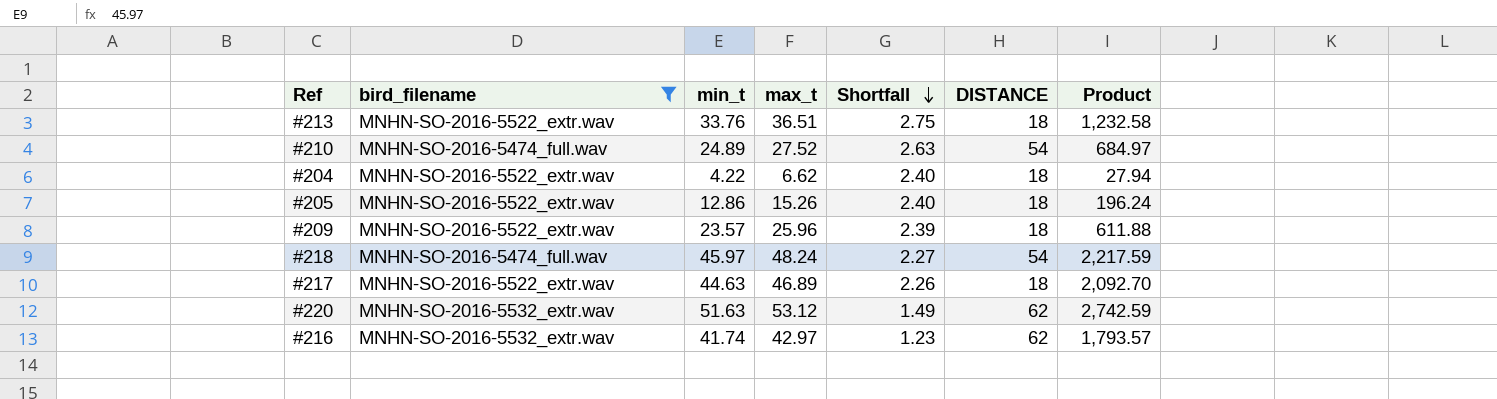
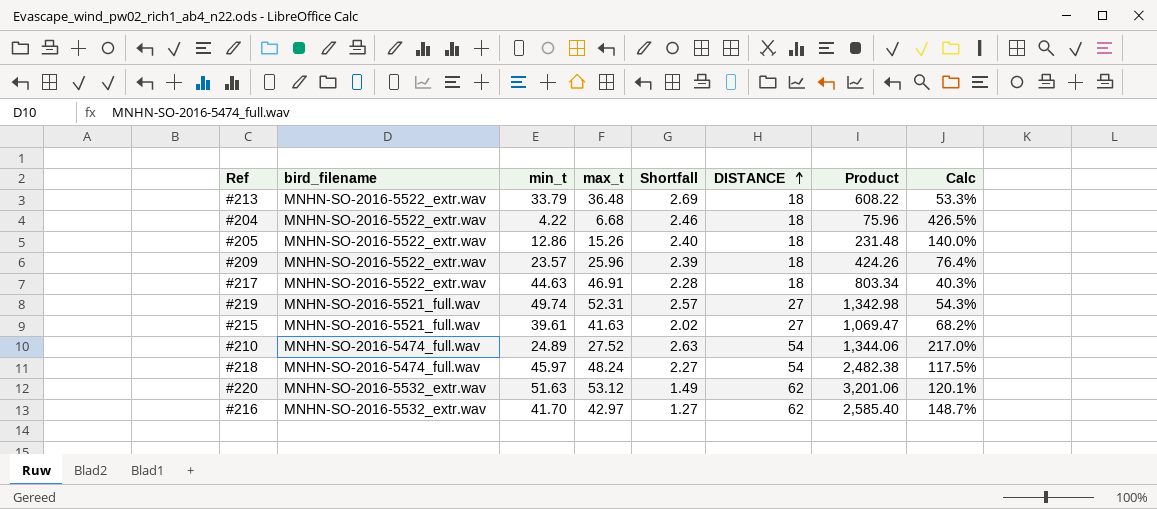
filter: bird_filename != MNHN-SO-2016-5521_full.wav -> none
row order: Shortfall descending -> DISTANCE ascending
column Product | formula: [min_t] * [max_t] -> [min_t] * [DISTANCE]
column Calc | formula: none -> [DISTANCE] / [min_t]
#213 | min_t: 33.76 -> 33.79
#213 | max_t: 36.51 -> 36.48
#213 | Shortfall: 2.75 -> 2.69
#204 | max_t: 6.62 -> 6.68
#204 | Shortfall: 2.40 -> 2.46
#217 | max_t: 46.89 -> 46.91
#217 | Shortfall: 2.26 -> 2.28
#216 | min_t: 41.74 -> 41.70
#216 | Shortfall: 1.23 -> 1.27

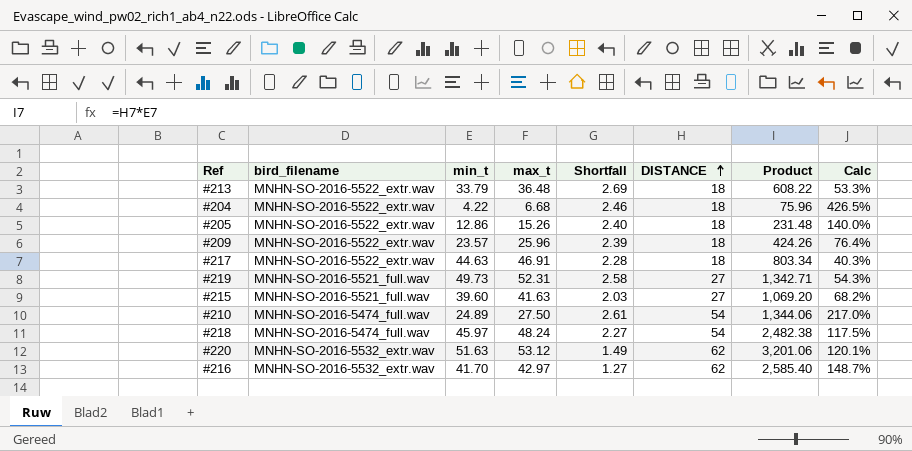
#219 | min_t: 49.74 -> 49.73
#219 | Shortfall: 2.57 -> 2.58
#219 | Product: 1,342.98 -> 1,342.71
#215 | min_t: 39.61 -> 39.60
#215 | Shortfall: 2.02 -> 2.03
#215 | Product: 1,069.47 -> 1,069.20
#210 | max_t: 27.52 -> 27.50
#210 | Shortfall: 2.63 -> 2.61

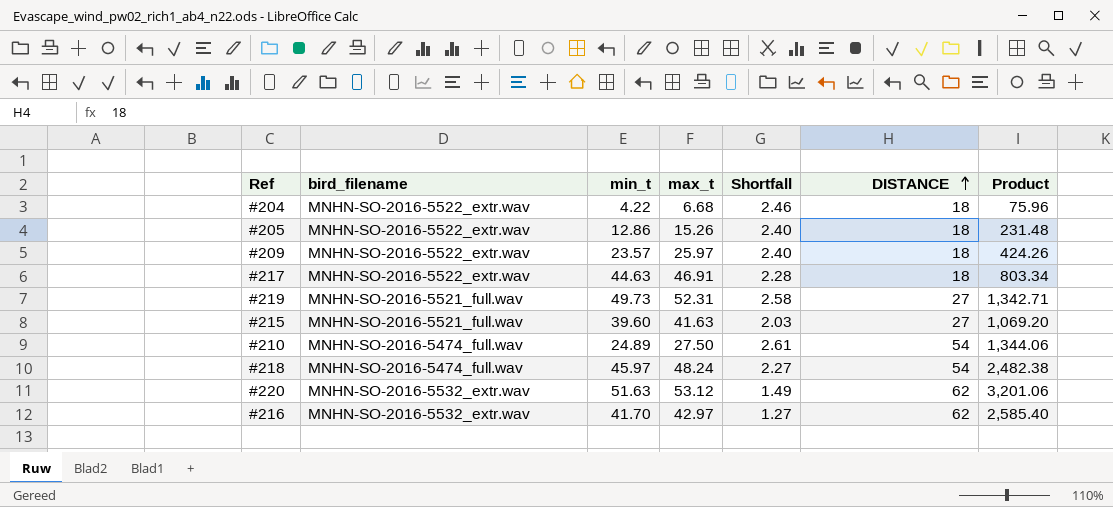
column Calc | formula: [DISTANCE] / [min_t] -> none
row #213: MNHN-SO-2016-5522_extr.wav | 33.79 | 36.48 | 2.69 | 18 | 608.22 | 53.3% -> none
#209 | max_t: 25.96 -> 25.97
#209 | Shortfall: 2.39 -> 2.40

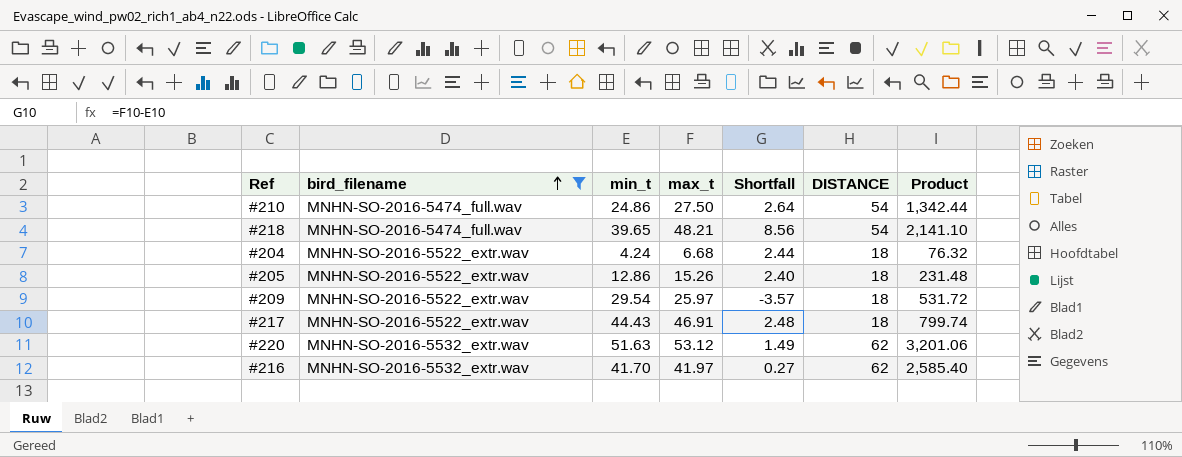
filter: none -> bird_filename != MNHN-SO-2016-5521_full.wav
row order: DISTANCE ascending -> bird_filename ascending
#210 | min_t: 24.89 -> 24.86
#210 | Shortfall: 2.61 -> 2.64
#210 | Product: 1,344.06 -> 1,342.44
#218 | min_t: 45.97 -> 39.65
#218 | max_t: 48.24 -> 48.21
#218 | Shortfall: 2.27 -> 8.56
#218 | Product: 2,482.38 -> 2,141.10
#204 | min_t: 4.22 -> 4.24
#204 | Shortfall: 2.46 -> 2.44
#204 | Product: 75.96 -> 76.32
#209 | min_t: 23.57 -> 29.54
#209 | Shortfall: 2.40 -> -3.57
#209 | Product: 424.26 -> 531.72
#217 | min_t: 44.63 -> 44.43
#217 | Shortfall: 2.28 -> 2.48
#217 | Product: 803.34 -> 799.74
#216 | max_t: 42.97 -> 41.97
#216 | Shortfall: 1.27 -> 0.27

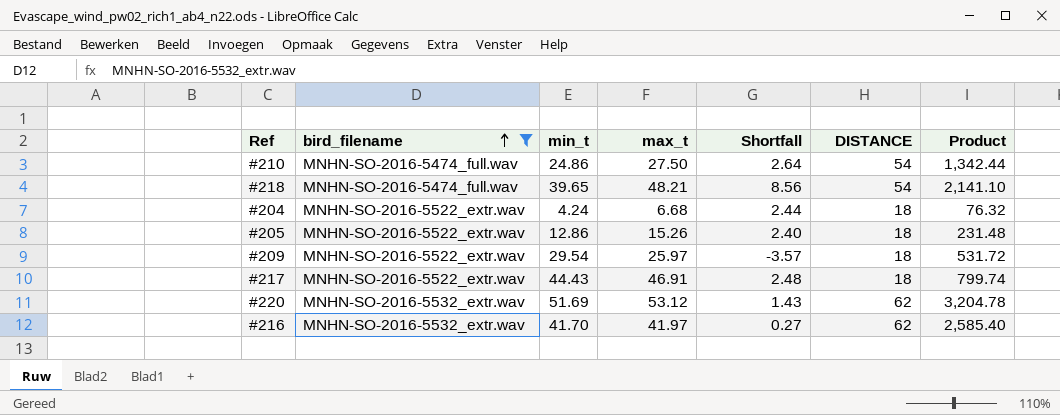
#220 | min_t: 51.63 -> 51.69
#220 | Shortfall: 1.49 -> 1.43
#220 | Product: 3,201.06 -> 3,204.78

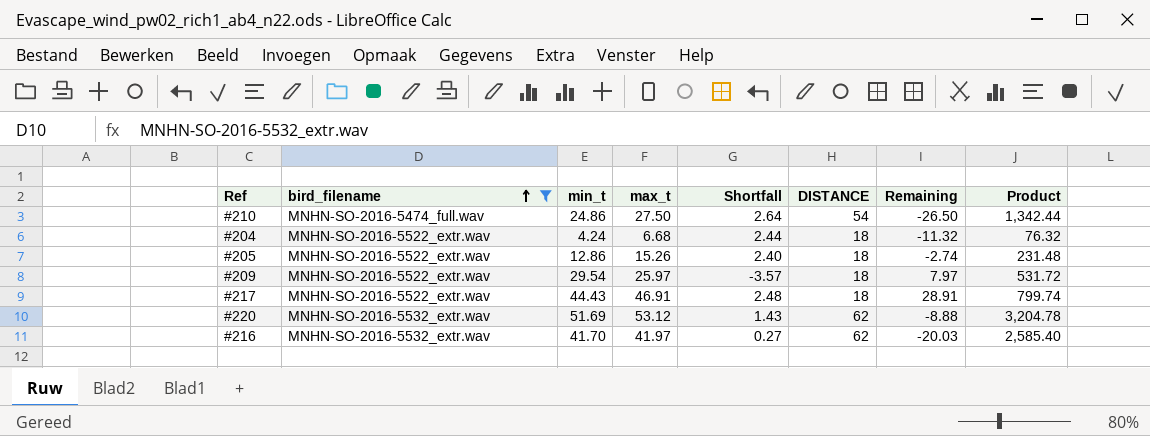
column Remaining | formula: none -> [max_t] - [DISTANCE]
row #218: MNHN-SO-2016-5474_full.wav | 39.65 | 48.21 | 8.56 | 54 | 2,141.10 -> none

